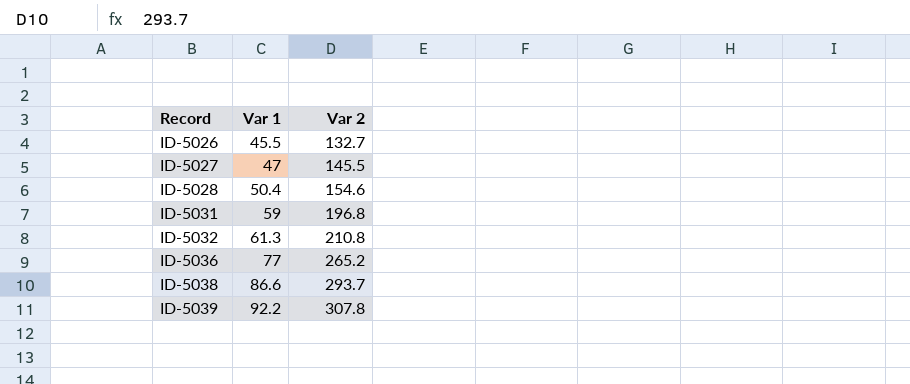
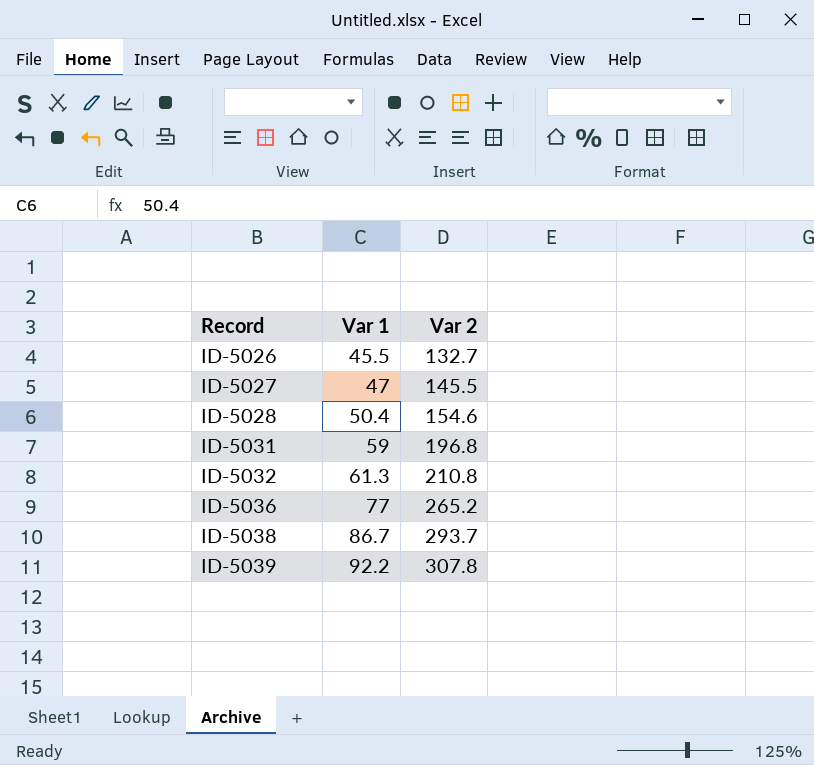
ID-5038 | Var 1: 86.6 -> 86.7

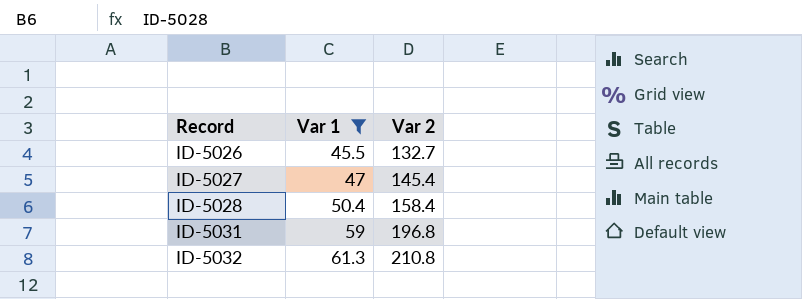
filter: none -> Var 1 <= 61.3
ID-5027 | Var 2: 145.5 -> 145.4
ID-5028 | Var 2: 154.6 -> 158.4

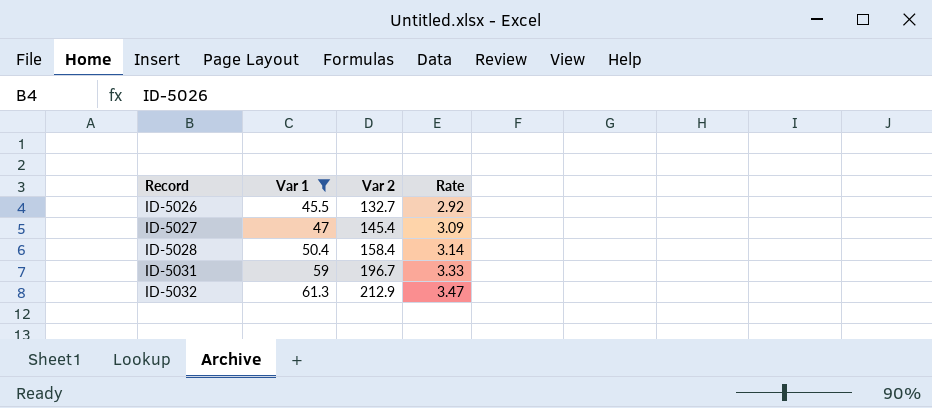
column Rate | formula: none -> [Var 2] / [Var 1]
ID-5031 | Var 2: 196.8 -> 196.7
ID-5032 | Var 2: 210.8 -> 212.9

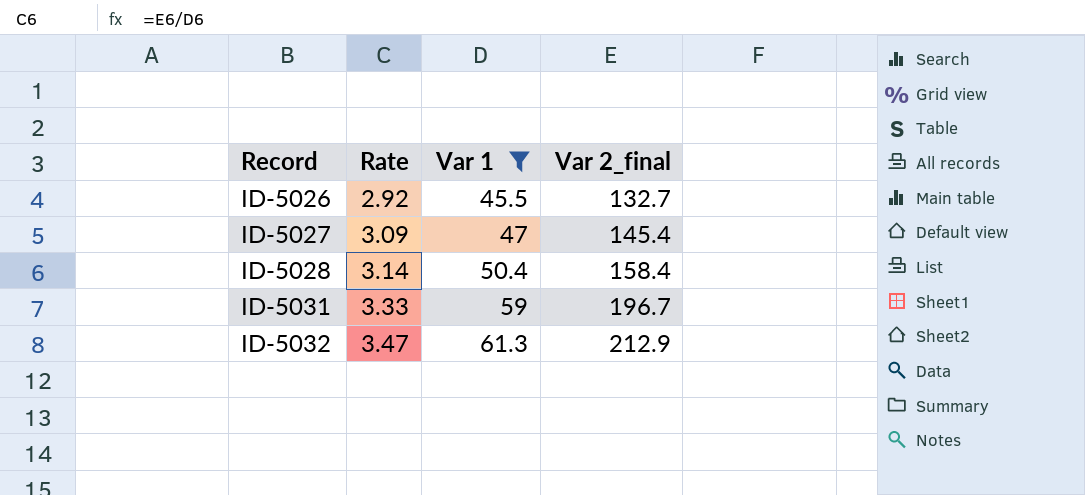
column Rate | position: 4 -> 2
column name: Var 2 -> Var 2_final

